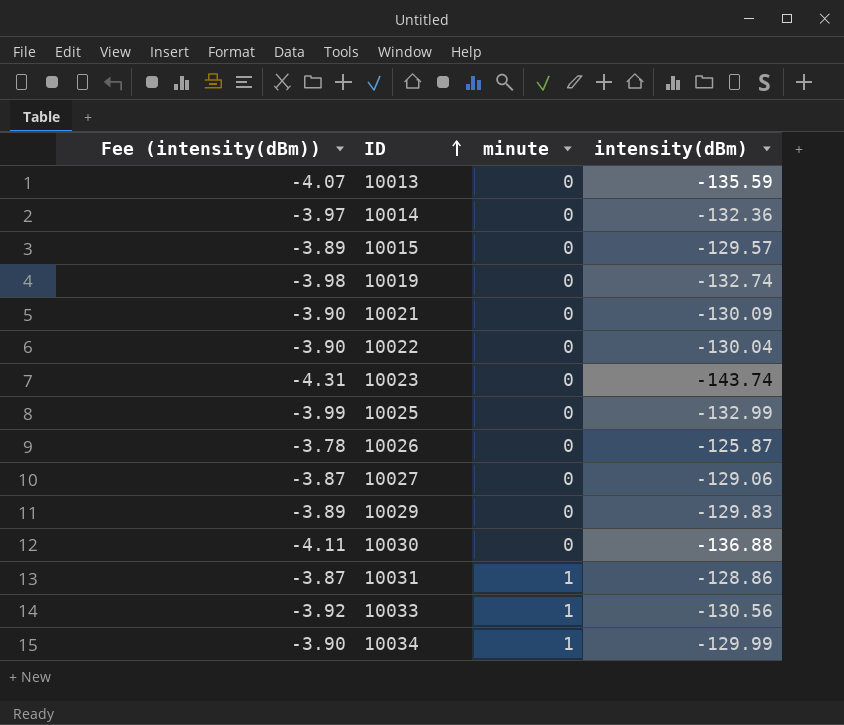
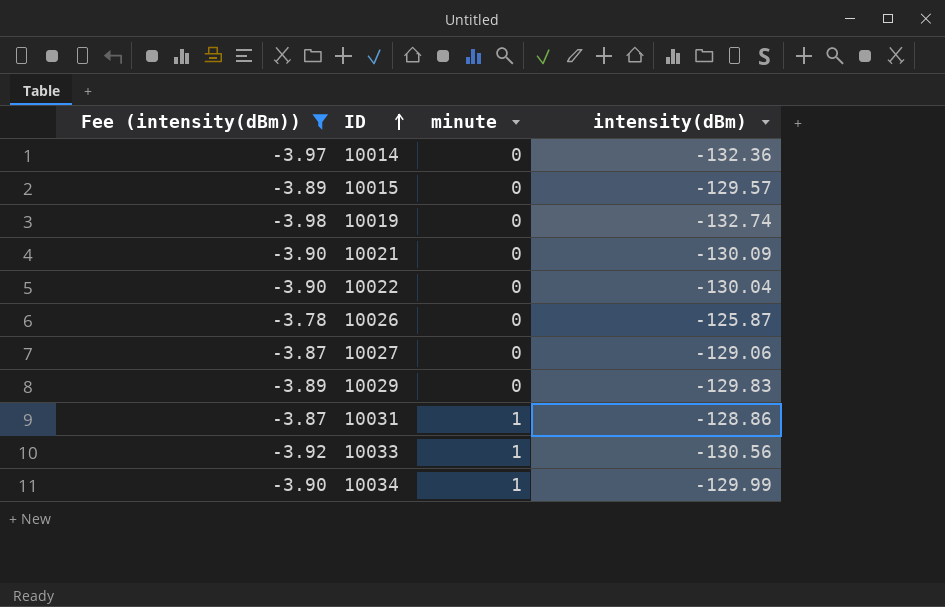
filter: none -> Fee (intensity(dBm)) >= -3.98

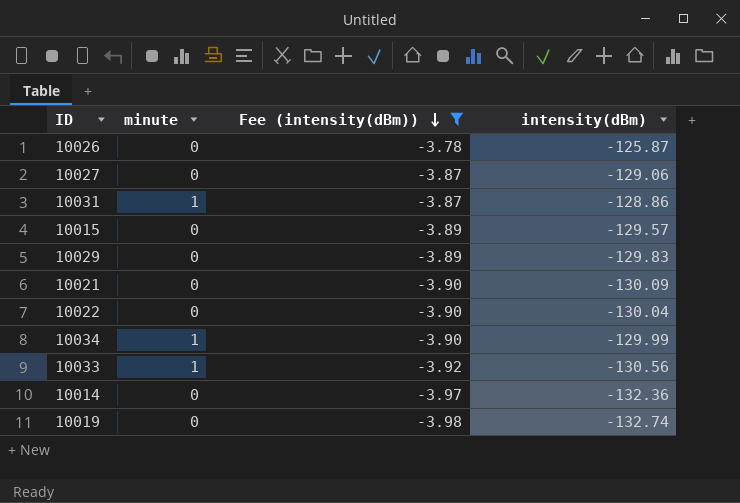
row order: ID ascending -> Fee (intensity(dBm)) descending
column Fee (intensity(dBm)) | position: 1 -> 3

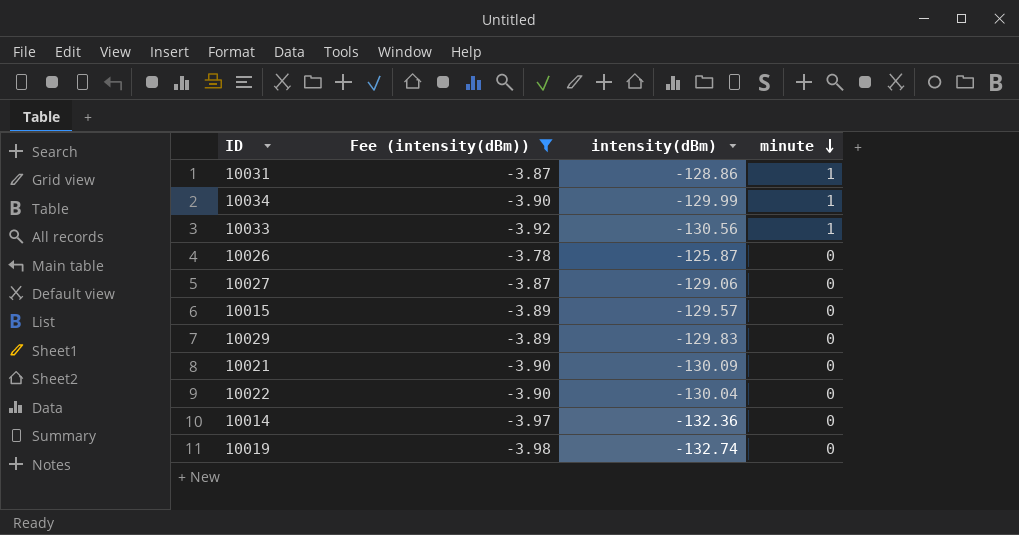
row order: Fee (intensity(dBm)) descending -> minute descending
column minute | position: 2 -> 4

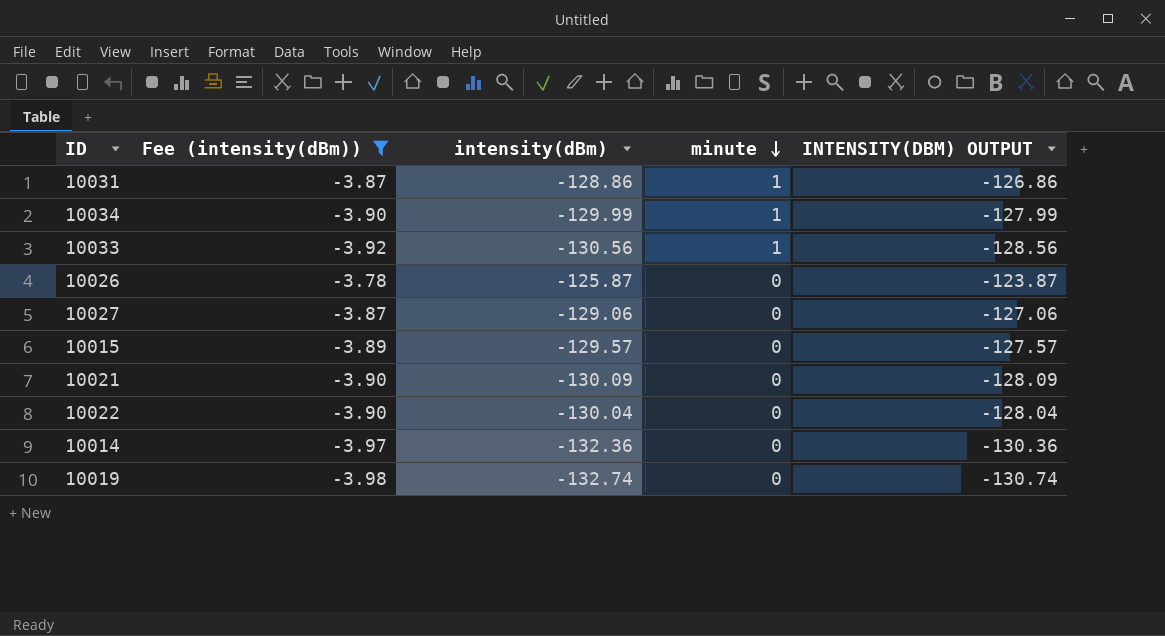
column INTENSITY(DBM) OUTPUT | formula: none -> [intensity(dBm)] + 2
row 10029: -3.89 | -129.83 | 0 -> none

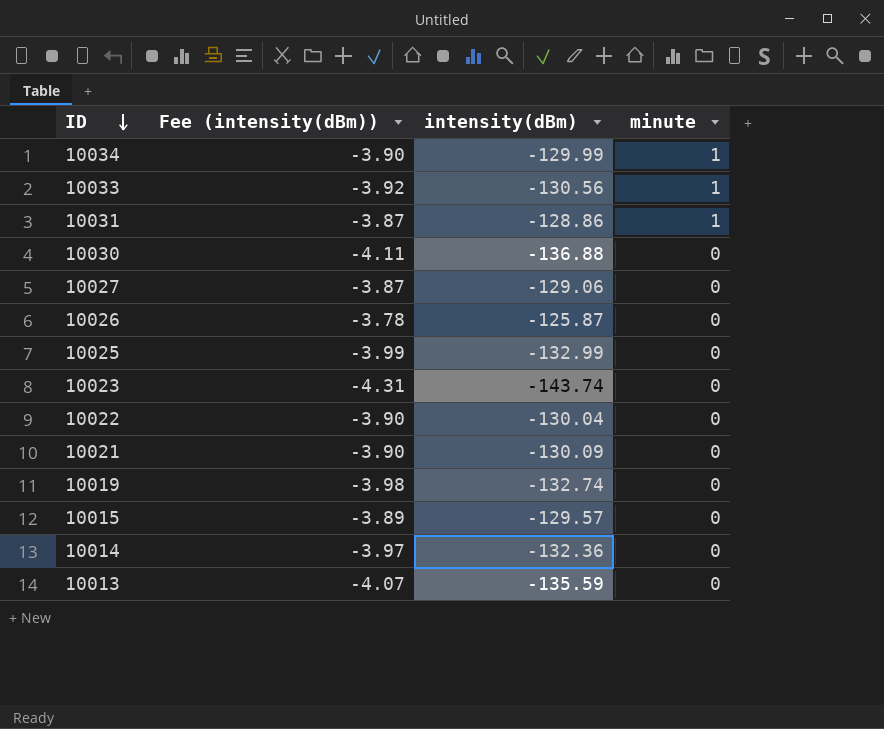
filter: Fee (intensity(dBm)) >= -3.98 -> none
row order: minute descending -> ID descending
column INTENSITY(DBM) OUTPUT | formula: [intensity(dBm)] + 2 -> none

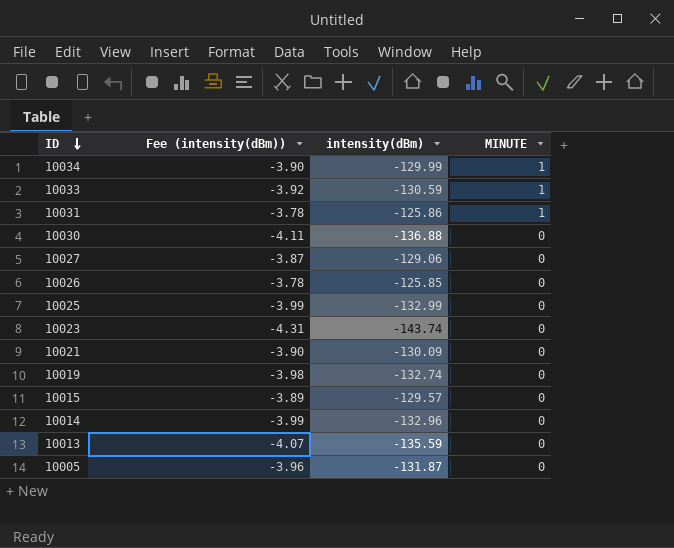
column name: minute -> MINUTE
row 10022: -3.90 | -130.04 | 0 -> none
10033 | intensity(dBm): -130.56 -> -130.59
10031 | Fee (intensity(dBm)): -3.87 -> -3.78
10031 | intensity(dBm): -128.86 -> -125.86
10026 | intensity(dBm): -125.87 -> -125.85
10014 | Fee (intensity(dBm)): -3.97 -> -3.99
10014 | intensity(dBm): -132.36 -> -132.96
row 10005: none -> -3.96 | -131.87 | 0

